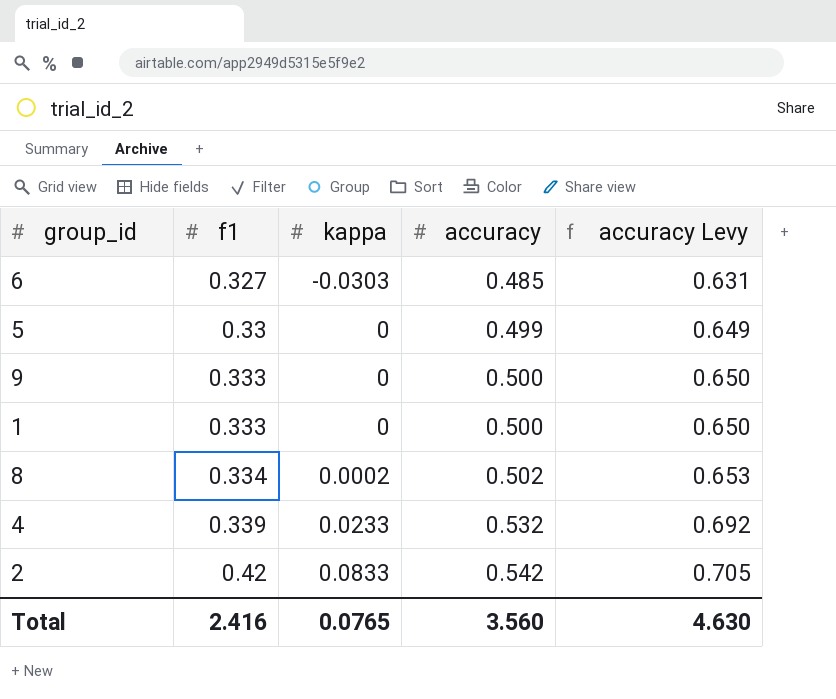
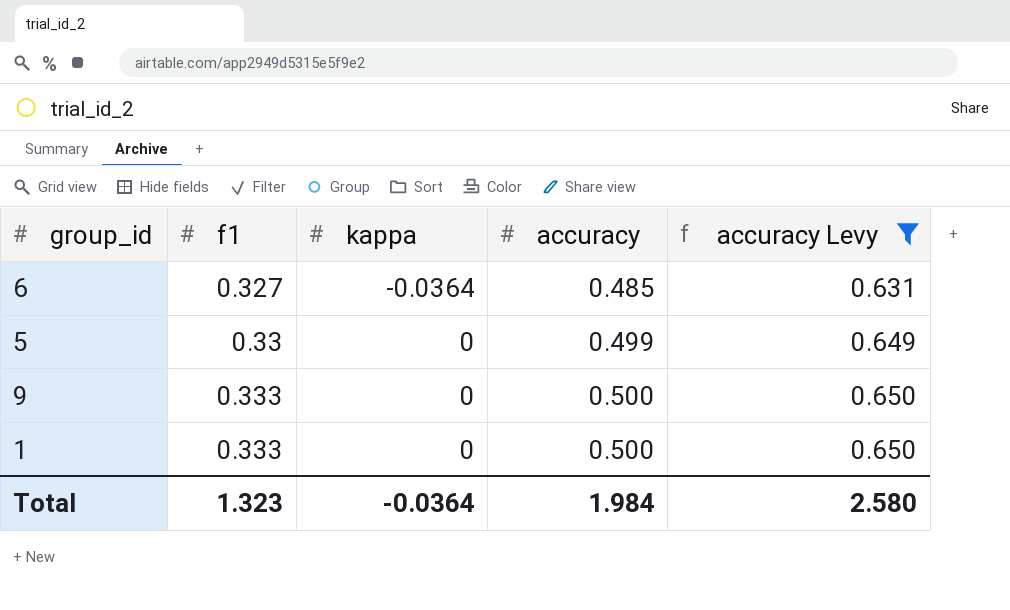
filter: none -> accuracy Levy <= 0.650
6 | kappa: -0.0303 -> -0.0364
Total | f1: 2.416 -> 1.323
Total | kappa: 0.0765 -> -0.0364
Total | accuracy: 3.560 -> 1.984
Total | accuracy Levy: 4.630 -> 2.580

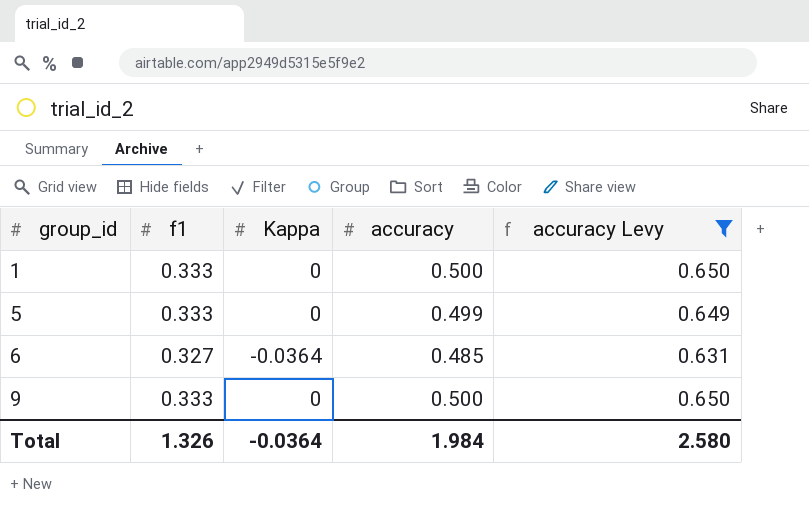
row order: f1 ascending -> group_id ascending
column name: kappa -> Kappa
5 | f1: 0.33 -> 0.333
Total | f1: 1.323 -> 1.326

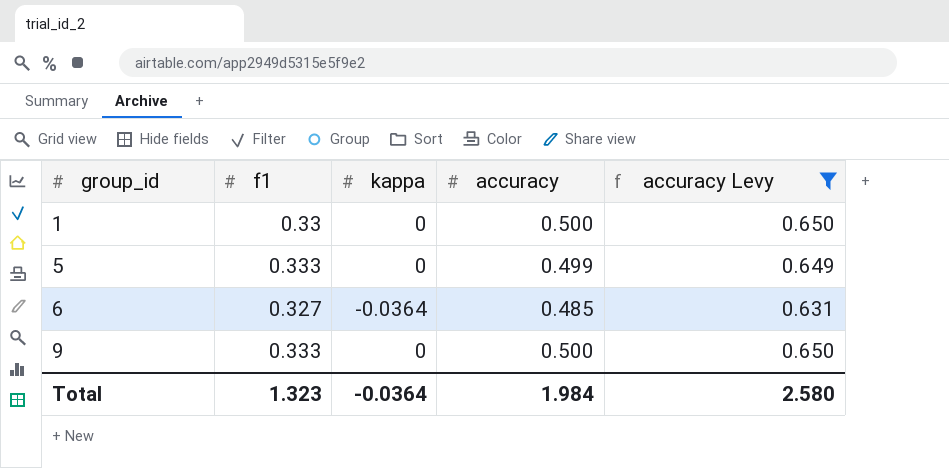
column name: Kappa -> kappa
1 | f1: 0.333 -> 0.33
Total | f1: 1.326 -> 1.323

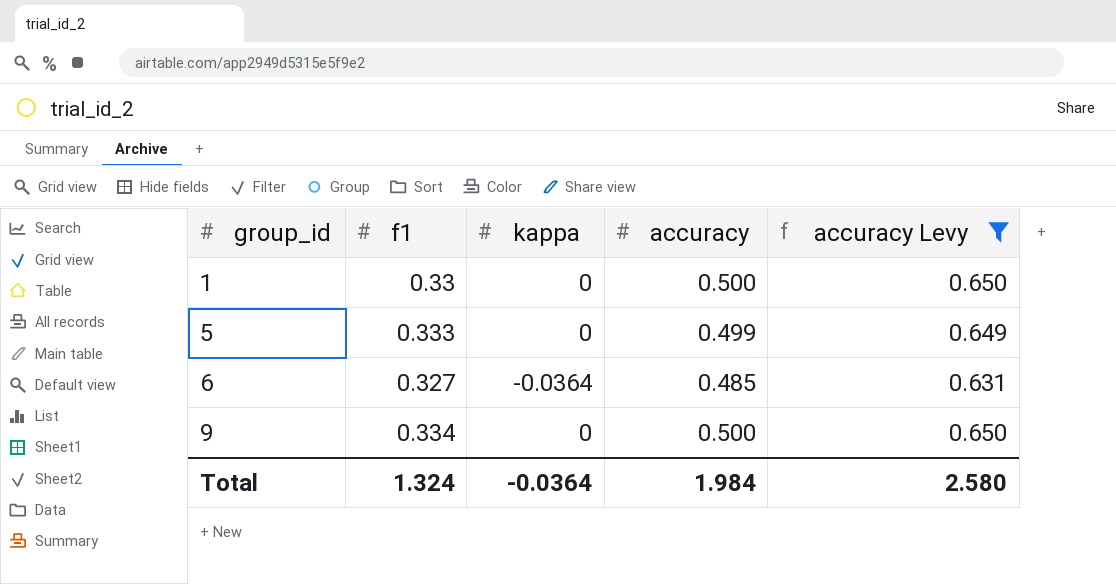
9 | f1: 0.333 -> 0.334
Total | f1: 1.323 -> 1.324

